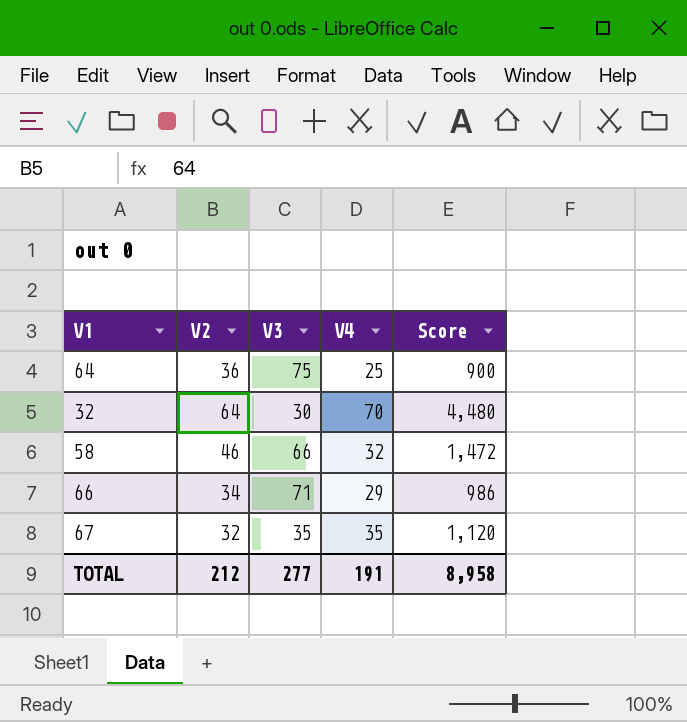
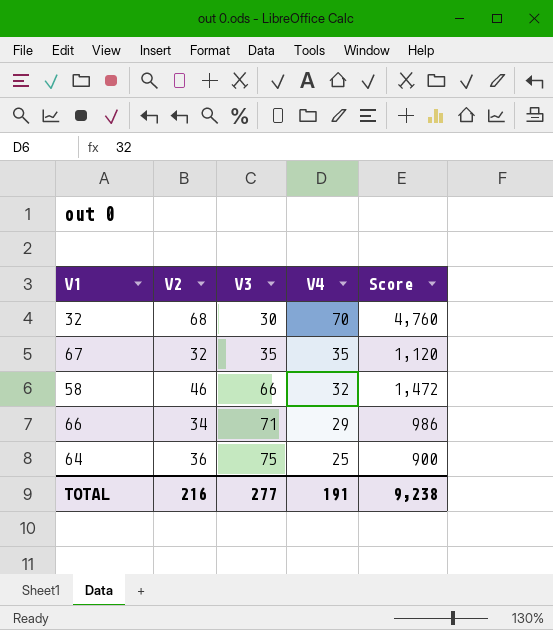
row order: none -> V3 ascending
32 | V2: 64 -> 68
32 | Score: 4,480 -> 4,760
TOTAL | V2: 212 -> 216
TOTAL | Score: 8,958 -> 9,238

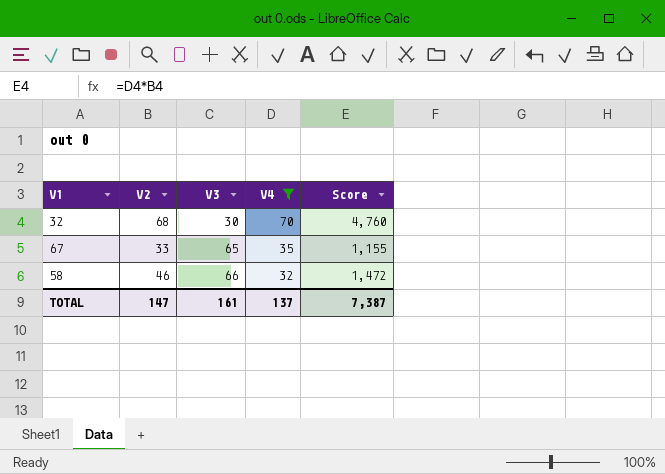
filter: none -> V4 >= 32
67 | V2: 32 -> 33
67 | V3: 35 -> 65
67 | Score: 1,120 -> 1,155
TOTAL | V2: 216 -> 147
TOTAL | V3: 277 -> 161
TOTAL | V4: 191 -> 137
TOTAL | Score: 9,238 -> 7,387

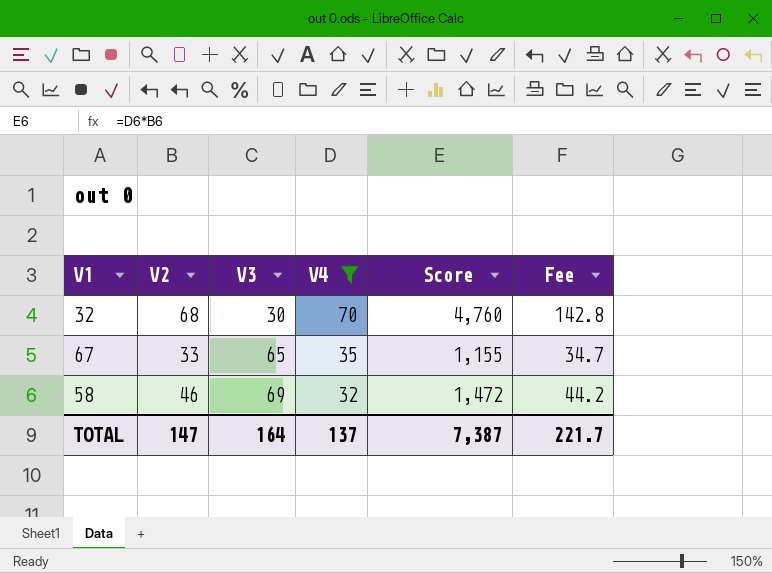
column Fee | formula: none -> [Score] * 0.03
58 | V3: 66 -> 69
TOTAL | V3: 161 -> 164

